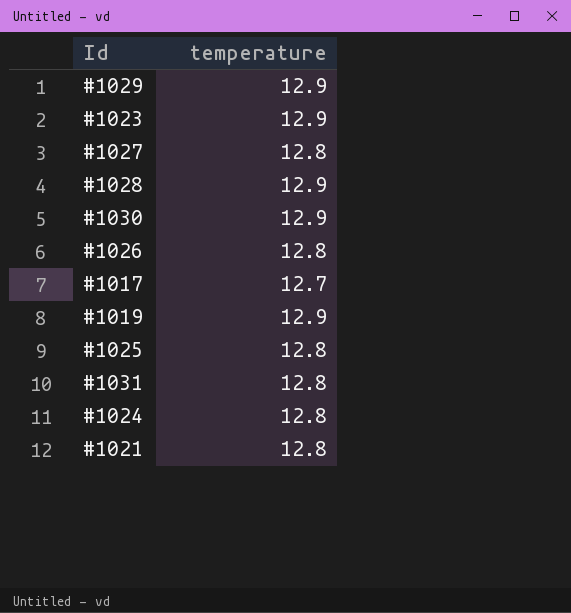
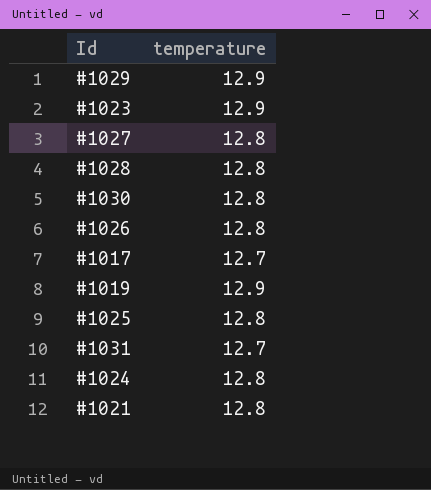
#1028 | temperature: 12.9 -> 12.8
#1030 | temperature: 12.9 -> 12.8
#1031 | temperature: 12.8 -> 12.7

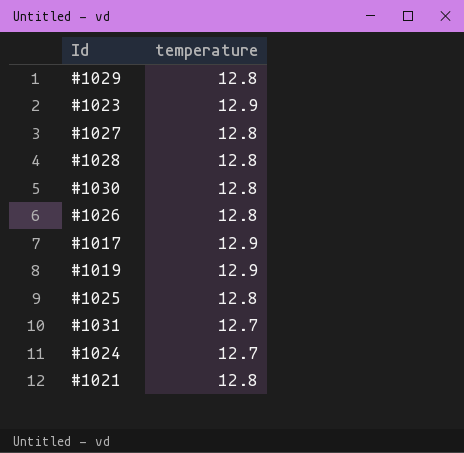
#1029 | temperature: 12.9 -> 12.8
#1017 | temperature: 12.7 -> 12.9
#1024 | temperature: 12.8 -> 12.7

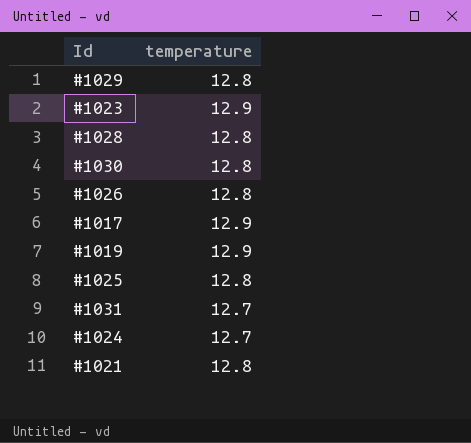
row #1027: 12.8 -> none

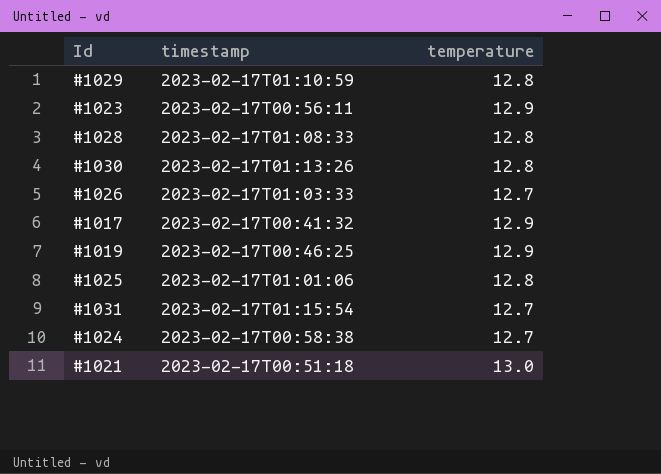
column timestamp | position: none -> 2
#1026 | temperature: 12.8 -> 12.7
#1021 | temperature: 12.8 -> 13.0

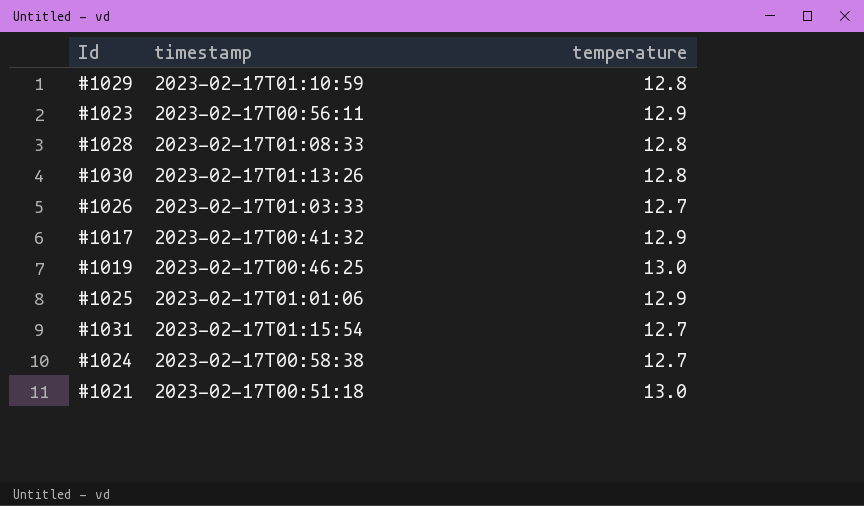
#1019 | temperature: 12.9 -> 13.0
#1025 | temperature: 12.8 -> 12.9

